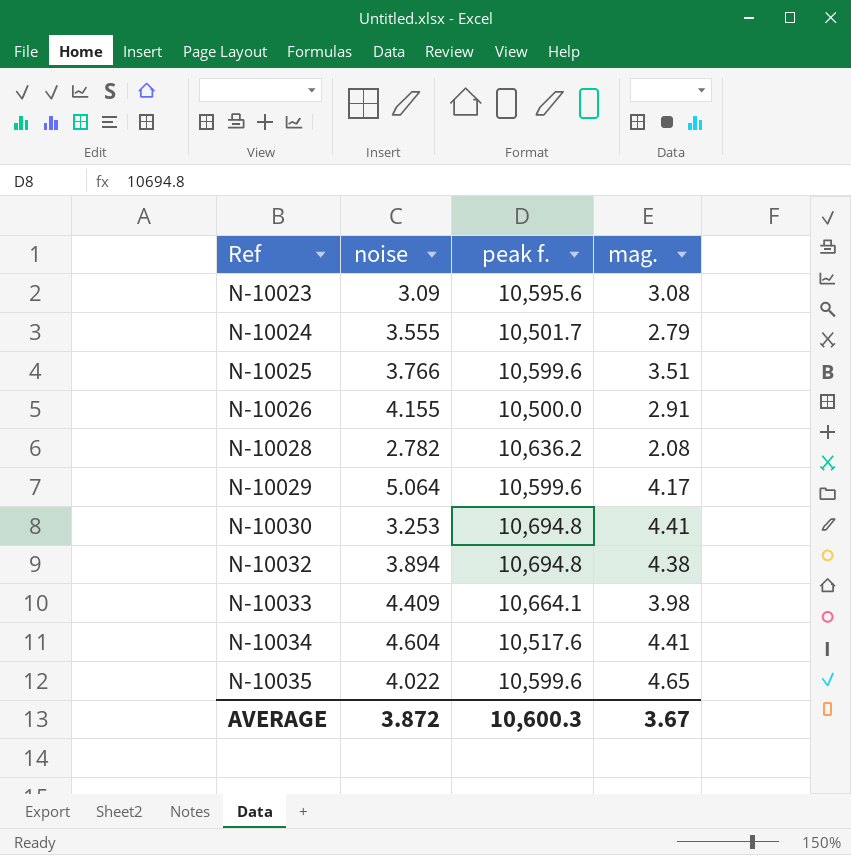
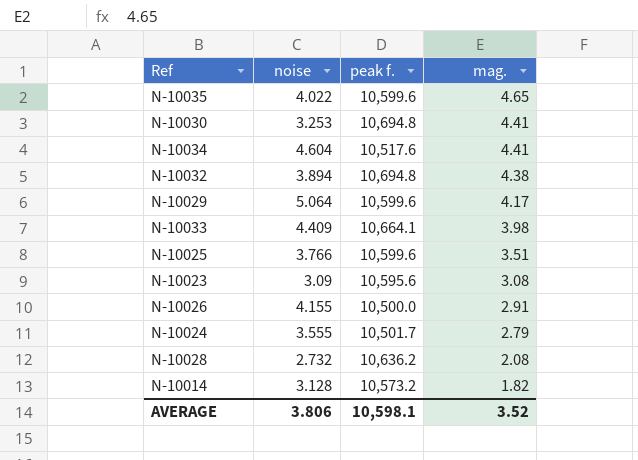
row order: Ref ascending -> mag. descending
N-10028 | noise: 2.782 -> 2.732
row N-10014: none -> 3.128 | 10,573.2 | 1.82
AVERAGE | noise: 3.872 -> 3.806
AVERAGE | peak f.: 10,600.3 -> 10,598.1
AVERAGE | mag.: 3.67 -> 3.52

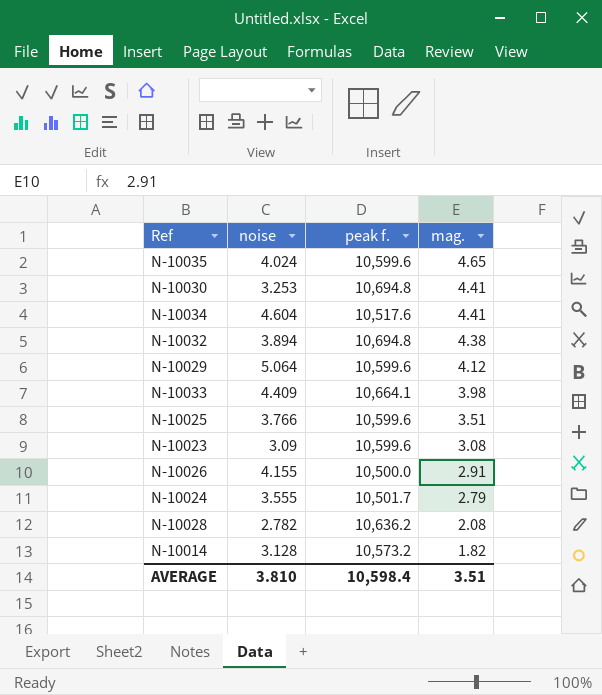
N-10035 | noise: 4.022 -> 4.024
N-10029 | mag.: 4.17 -> 4.12
N-10023 | peak f.: 10,595.6 -> 10,599.6
N-10028 | noise: 2.732 -> 2.782
AVERAGE | noise: 3.806 -> 3.810
AVERAGE | peak f.: 10,598.1 -> 10,598.4
AVERAGE | mag.: 3.52 -> 3.51

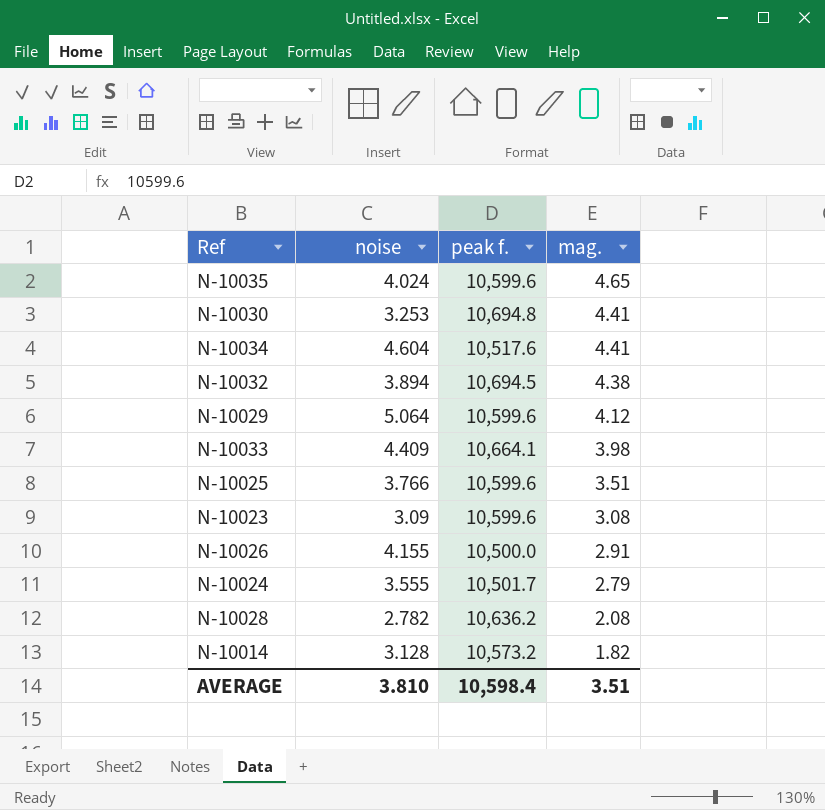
N-10032 | peak f.: 10,694.8 -> 10,694.5

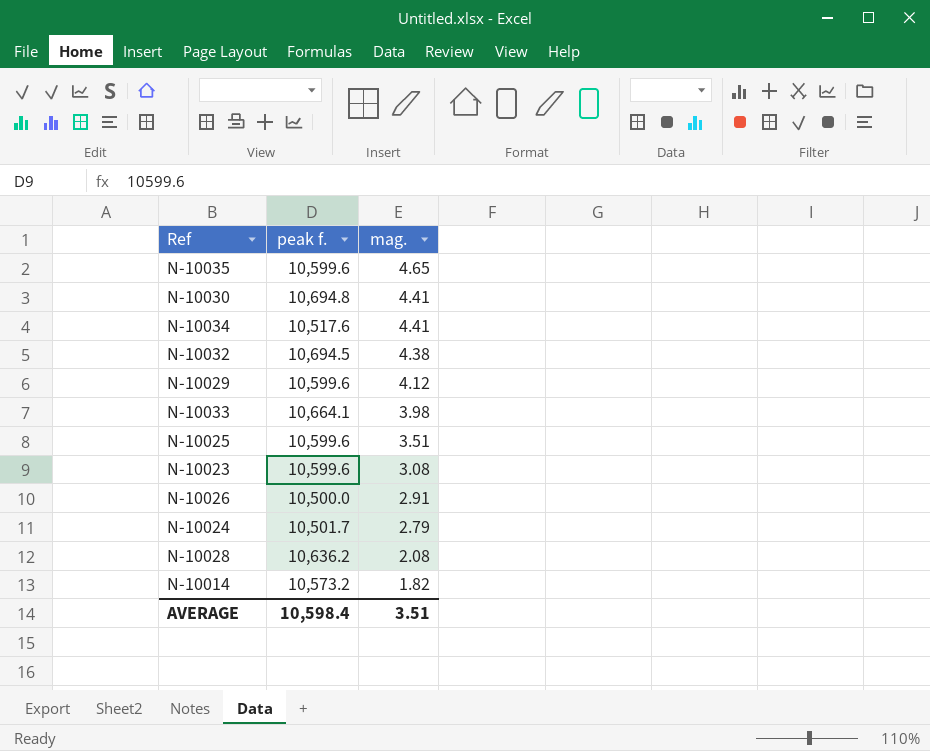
column noise | position: 2 -> none

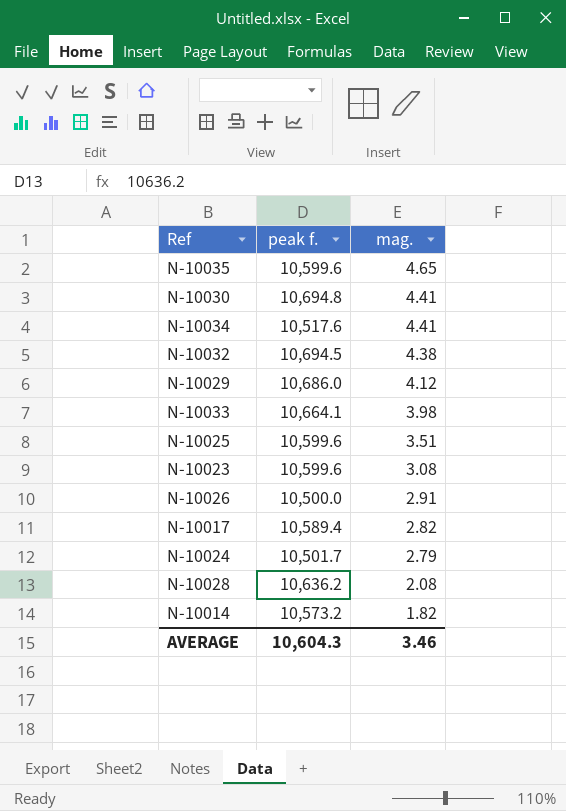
N-10029 | peak f.: 10,599.6 -> 10,686.0
row N-10017: none -> 10,589.4 | 2.82
AVERAGE | peak f.: 10,598.4 -> 10,604.3
AVERAGE | mag.: 3.51 -> 3.46

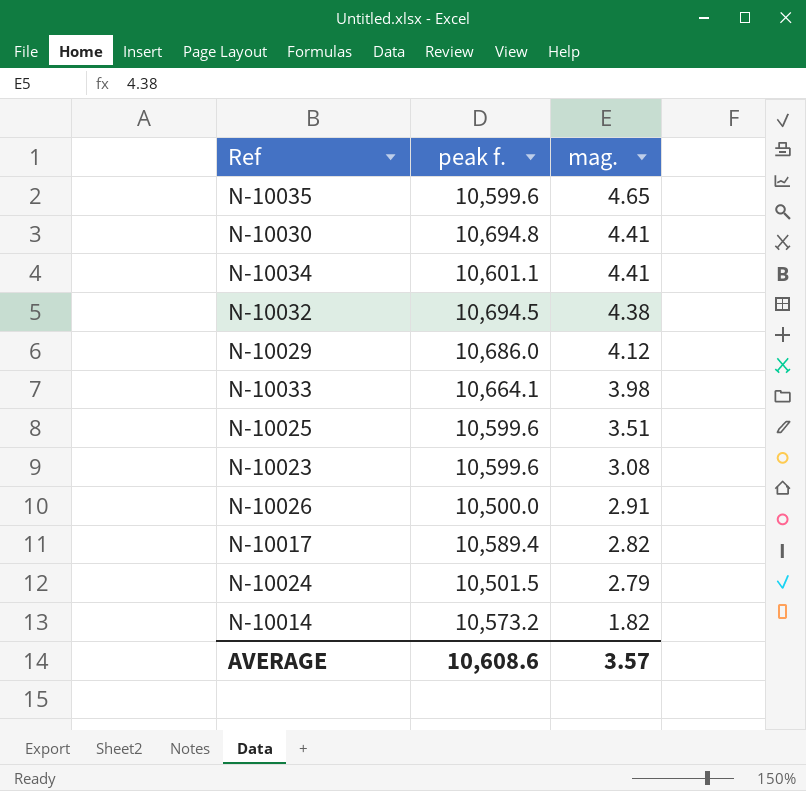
row N-10028: 10,636.2 | 2.08 -> none
N-10034 | peak f.: 10,517.6 -> 10,601.1
N-10024 | peak f.: 10,501.7 -> 10,501.5
AVERAGE | peak f.: 10,604.3 -> 10,608.6
AVERAGE | mag.: 3.46 -> 3.57

